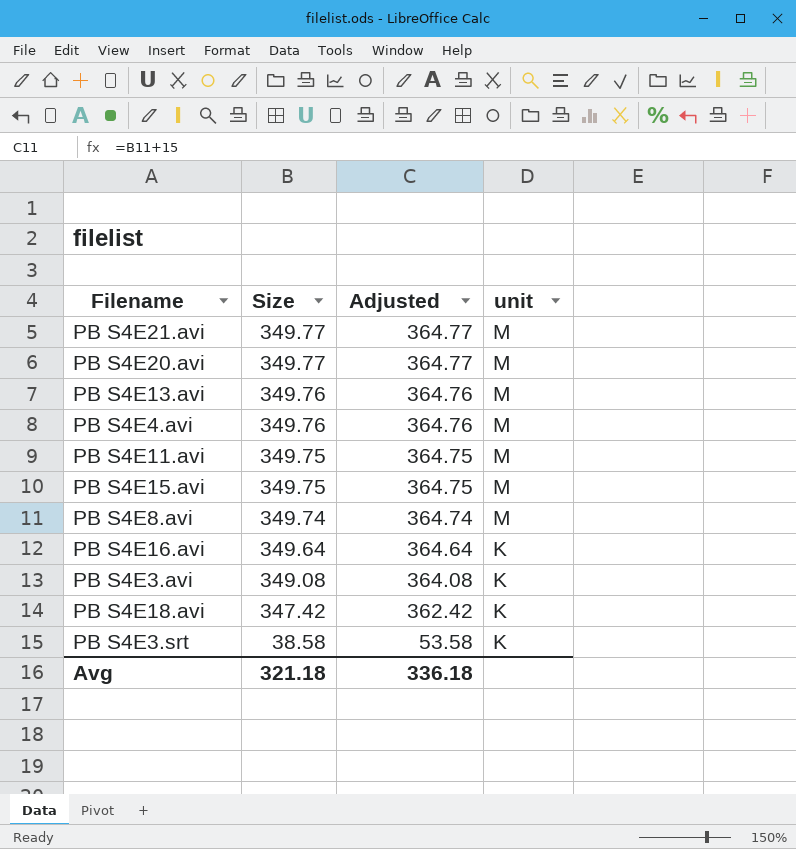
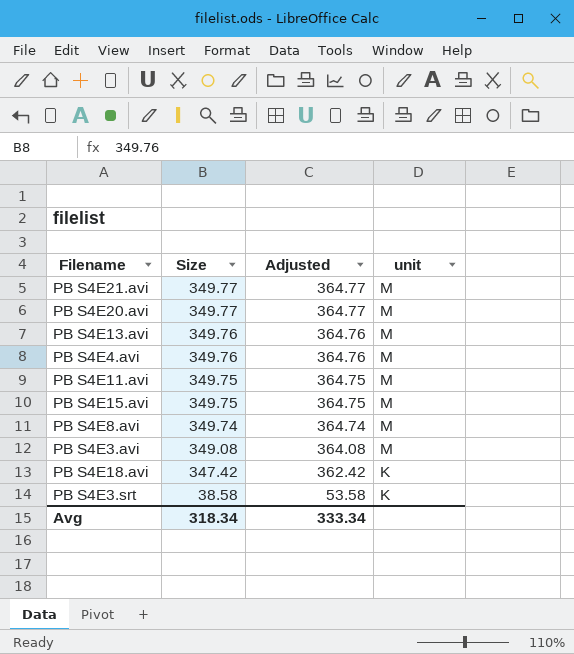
row PB S4E16.avi: 349.64 | 364.64 | K -> none
PB S4E3.avi | unit: K -> M
Avg | Size: 321.18 -> 318.34
Avg | Adjusted: 336.18 -> 333.34

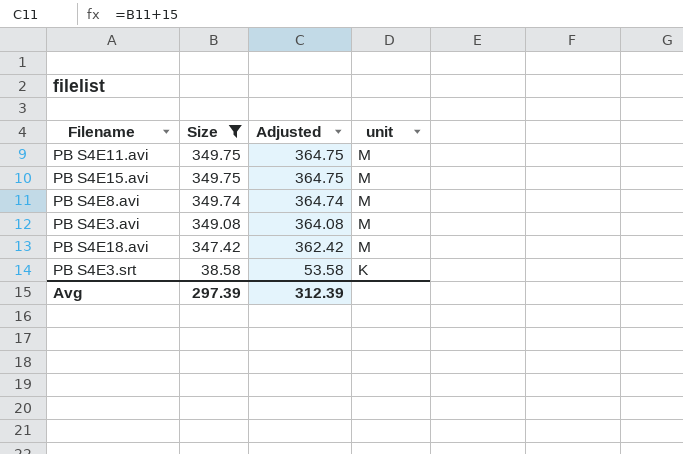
filter: none -> Size <= 349.75
PB S4E18.avi | unit: K -> M
Avg | Size: 318.34 -> 297.39
Avg | Adjusted: 333.34 -> 312.39

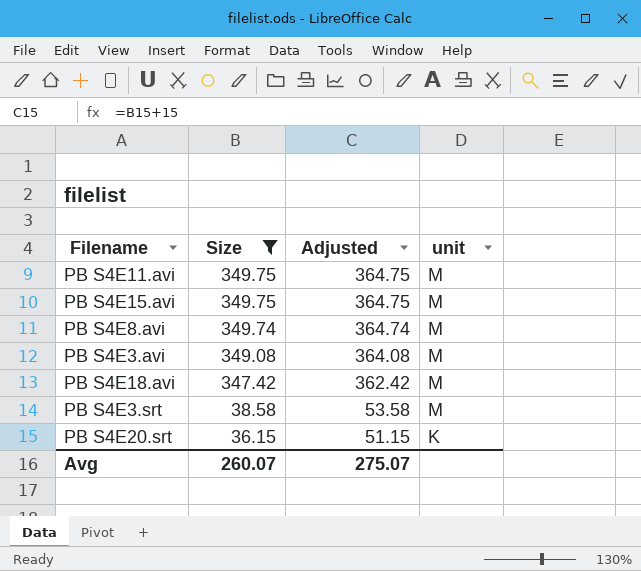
PB S4E3.srt | unit: K -> M
row PB S4E20.srt: none -> 36.15 | 51.15 | K
Avg | Size: 297.39 -> 260.07
Avg | Adjusted: 312.39 -> 275.07

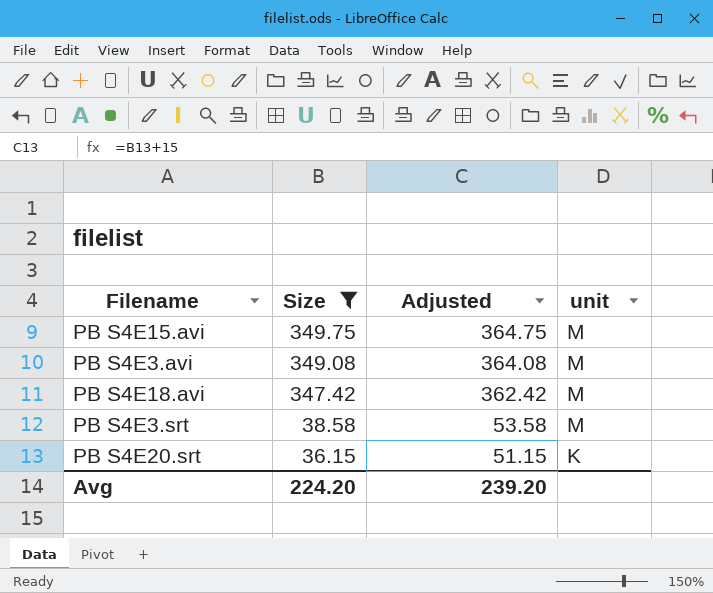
row PB S4E11.avi: 349.75 | 364.75 | M -> none
row PB S4E8.avi: 349.74 | 364.74 | M -> none
Avg | Size: 260.07 -> 224.20
Avg | Adjusted: 275.07 -> 239.20

